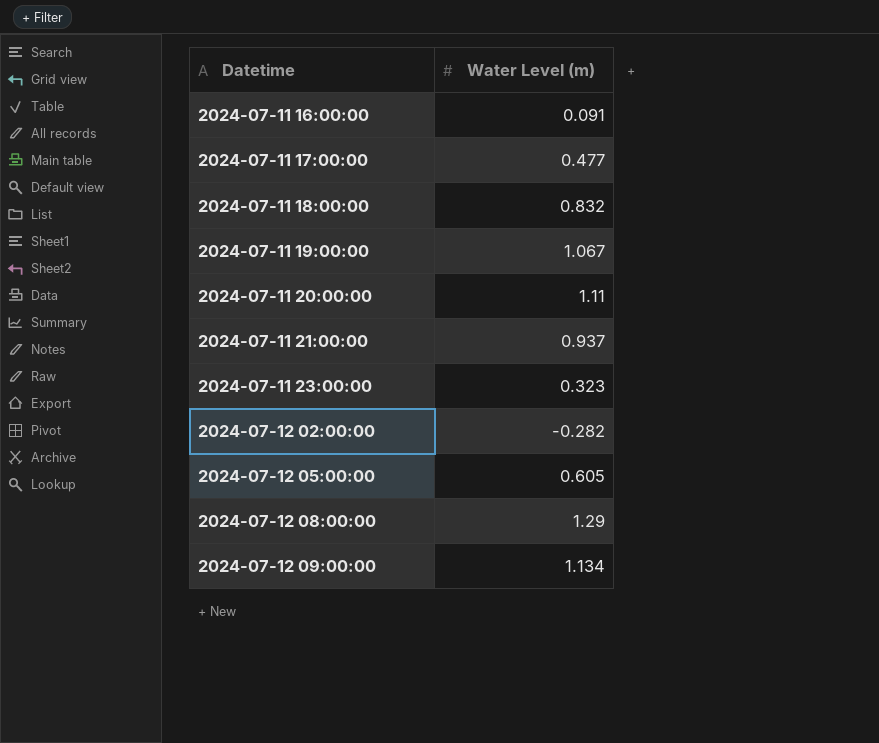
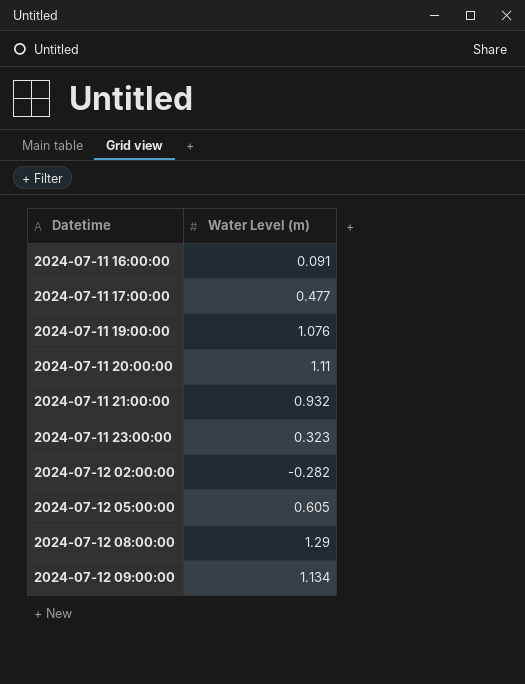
row 2024-07-11 18:00:00: 0.832 -> none
2024-07-11 19:00:00 | Water Level (m): 1.067 -> 1.076
2024-07-11 21:00:00 | Water Level (m): 0.937 -> 0.932

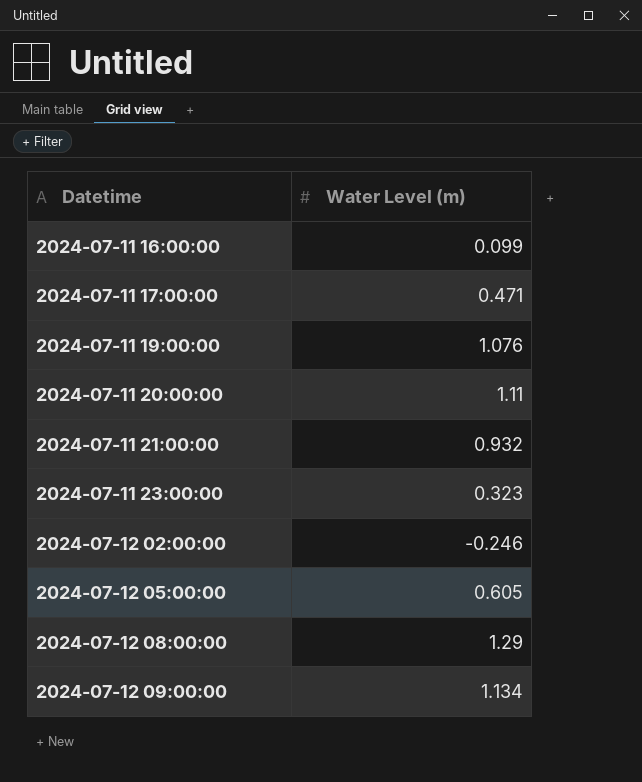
2024-07-11 16:00:00 | Water Level (m): 0.091 -> 0.099
2024-07-11 17:00:00 | Water Level (m): 0.477 -> 0.471
2024-07-12 02:00:00 | Water Level (m): -0.282 -> -0.246

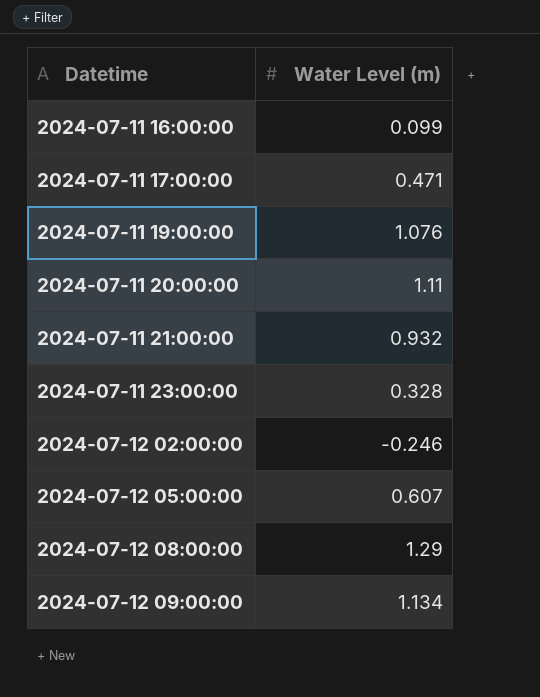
2024-07-11 23:00:00 | Water Level (m): 0.323 -> 0.328
2024-07-12 05:00:00 | Water Level (m): 0.605 -> 0.607

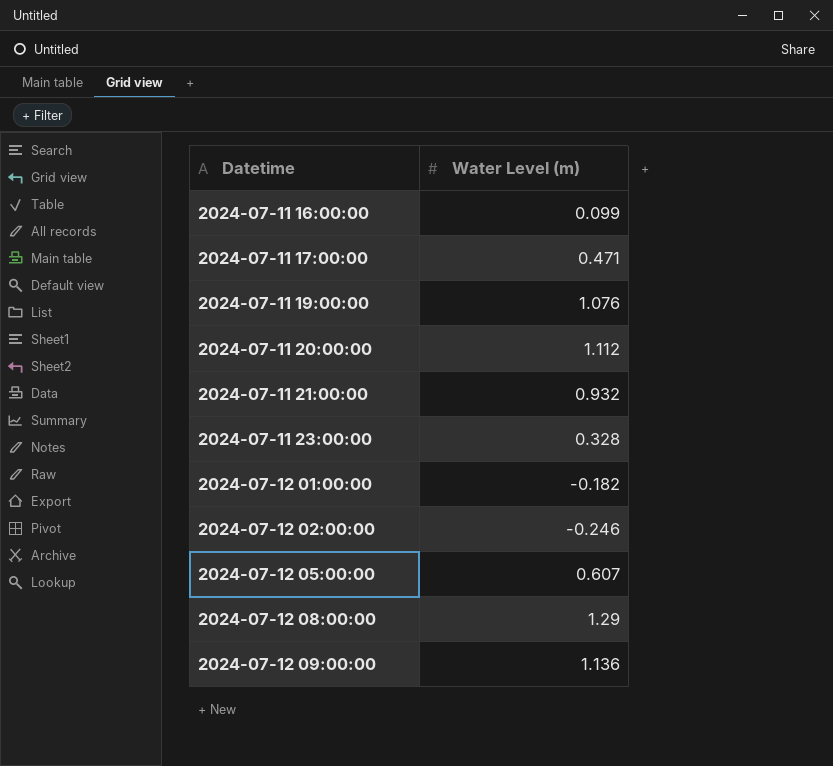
2024-07-11 20:00:00 | Water Level (m): 1.11 -> 1.112
row 2024-07-12 01:00:00: none -> -0.182
2024-07-12 09:00:00 | Water Level (m): 1.134 -> 1.136

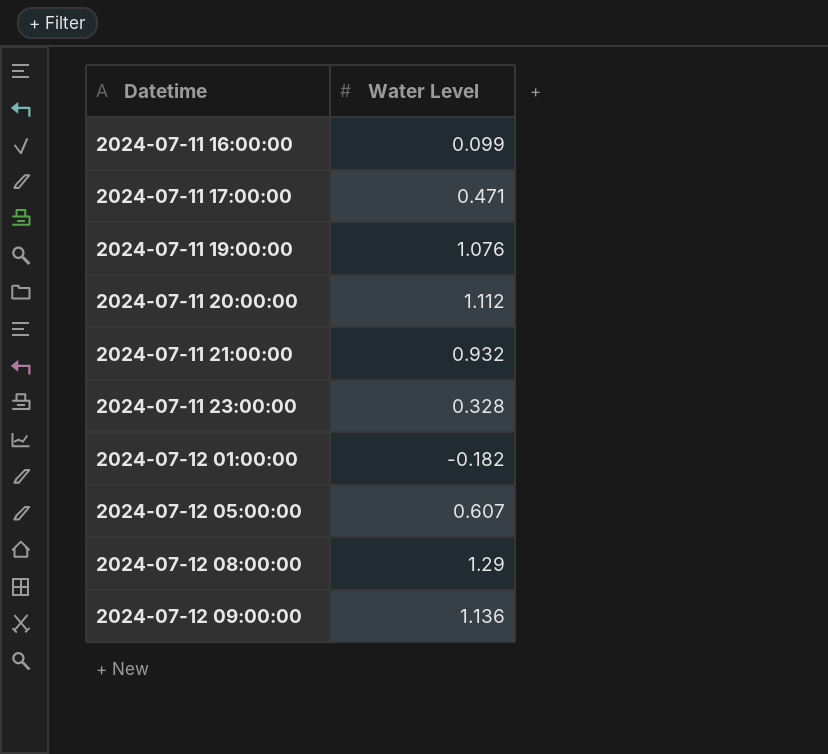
column name: Water Level (m) -> Water Level
row 2024-07-12 02:00:00: -0.246 -> none

